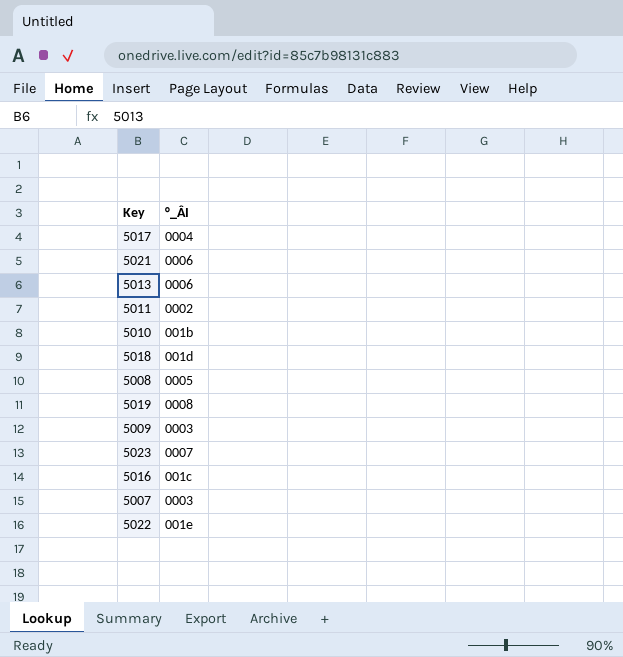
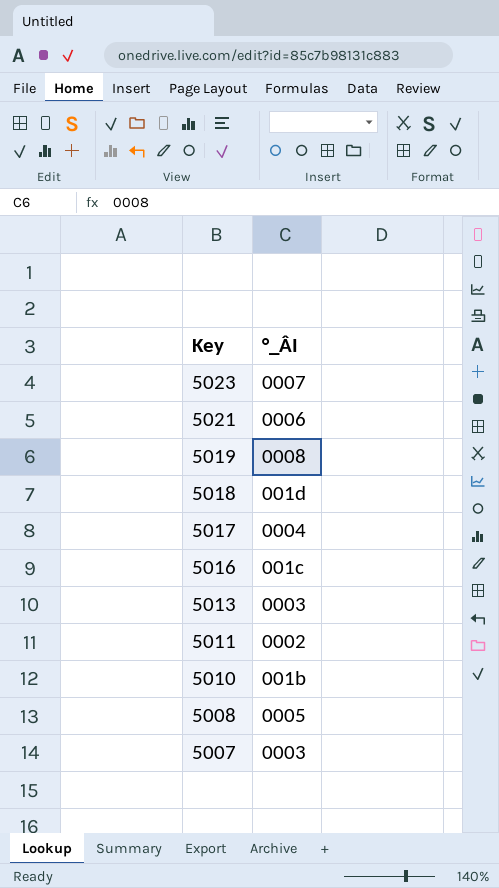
row order: none -> Key descending
row 5009: 0003 -> none
row 5022: 001e -> none
5013 | °_ÂI: 0006 -> 0003

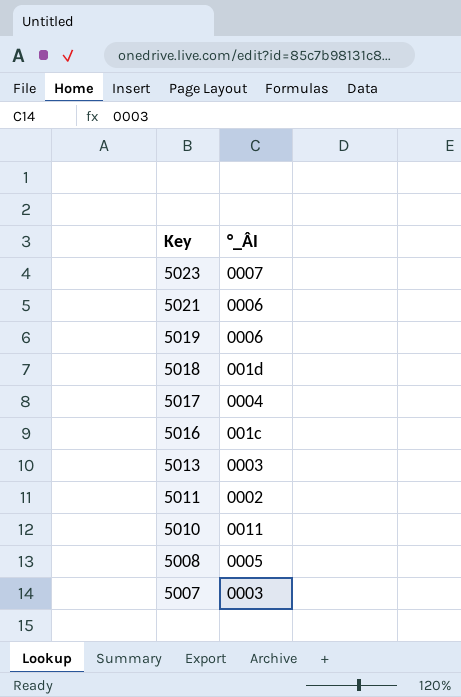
5019 | °_ÂI: 0008 -> 0006
5010 | °_ÂI: 001b -> 0011

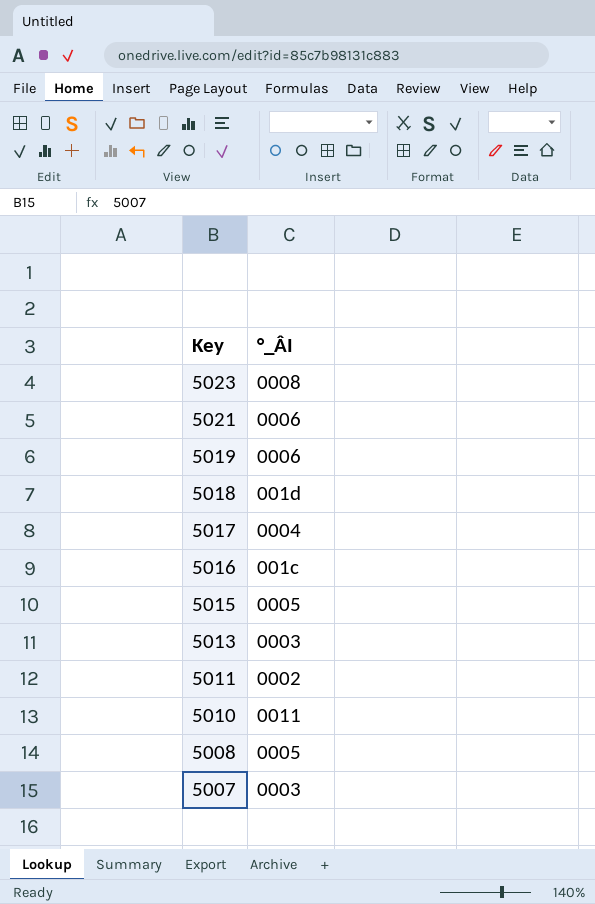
5023 | °_ÂI: 0007 -> 0008
row 5015: none -> 0005

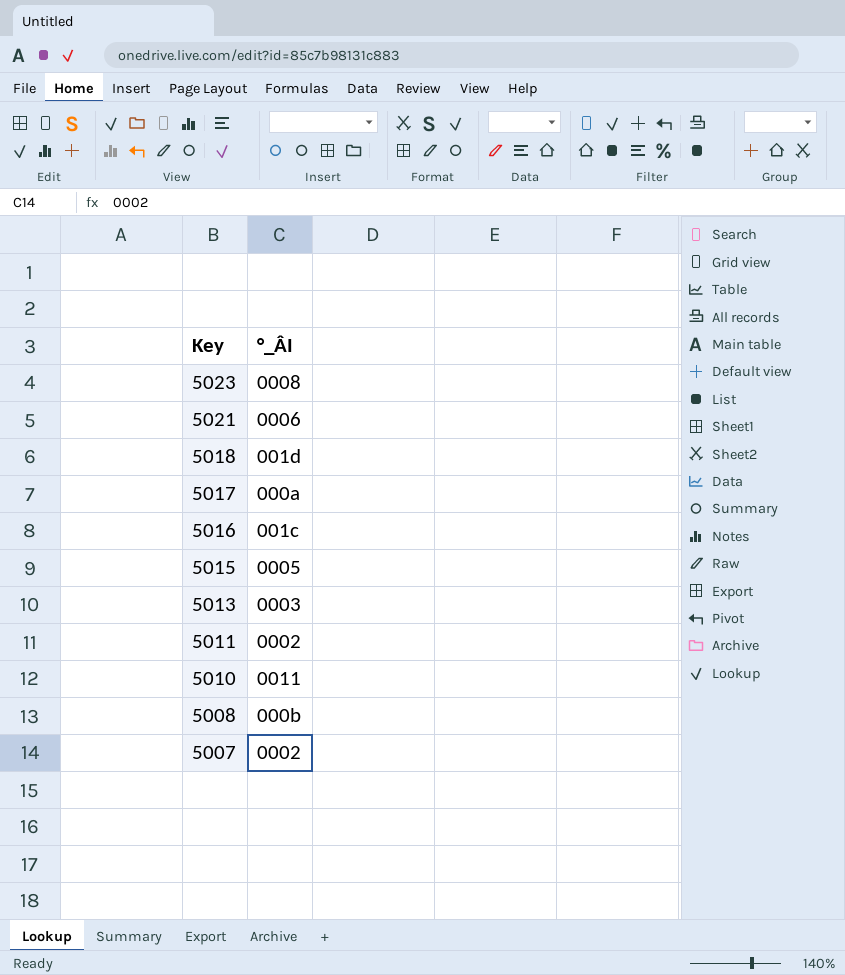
row 5019: 0006 -> none
5017 | °_ÂI: 0004 -> 000a
5008 | °_ÂI: 0005 -> 000b
5007 | °_ÂI: 0003 -> 0002

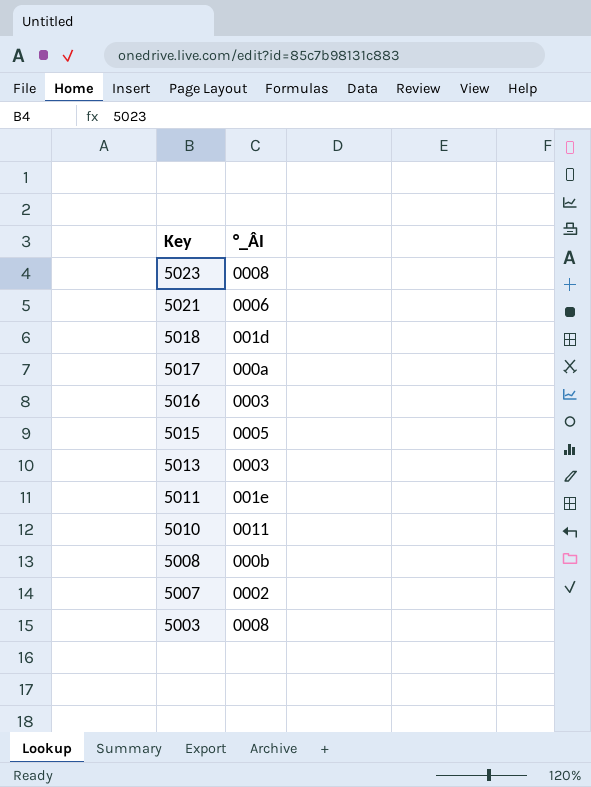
5016 | °_ÂI: 001c -> 0003
5011 | °_ÂI: 0002 -> 001e
row 5003: none -> 0008

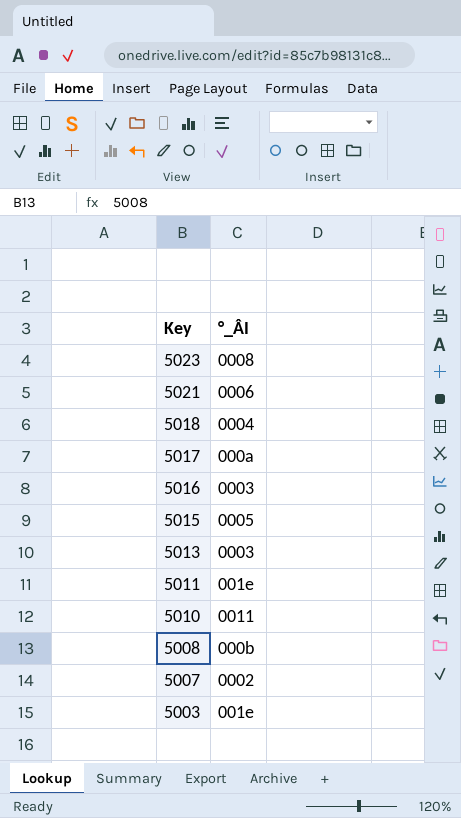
5018 | °_ÂI: 001d -> 0004
5003 | °_ÂI: 0008 -> 001e

